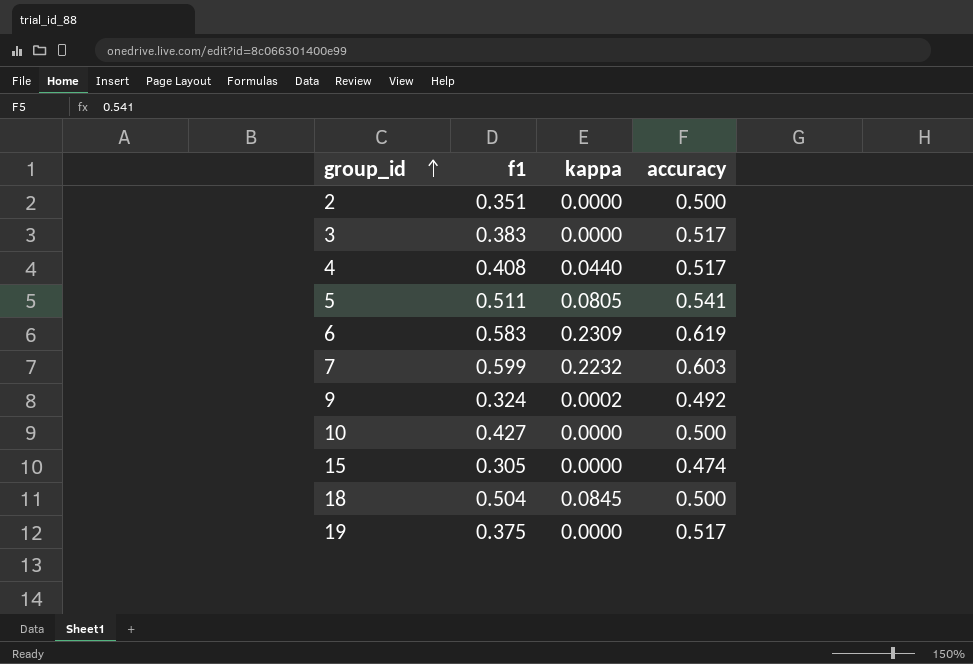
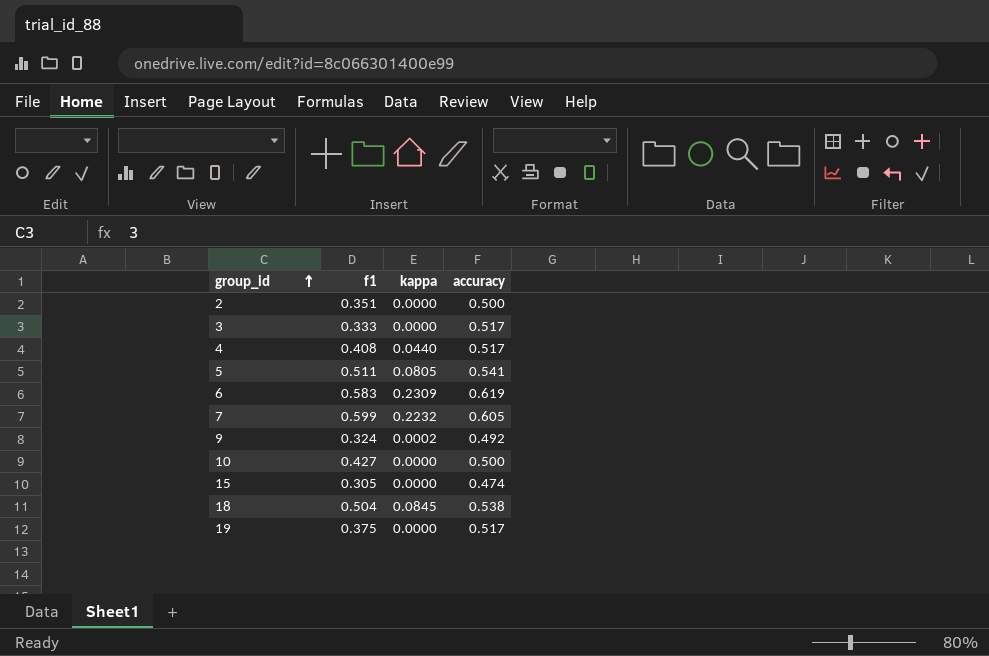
3 | f1: 0.383 -> 0.333
7 | accuracy: 0.603 -> 0.605
18 | accuracy: 0.500 -> 0.538

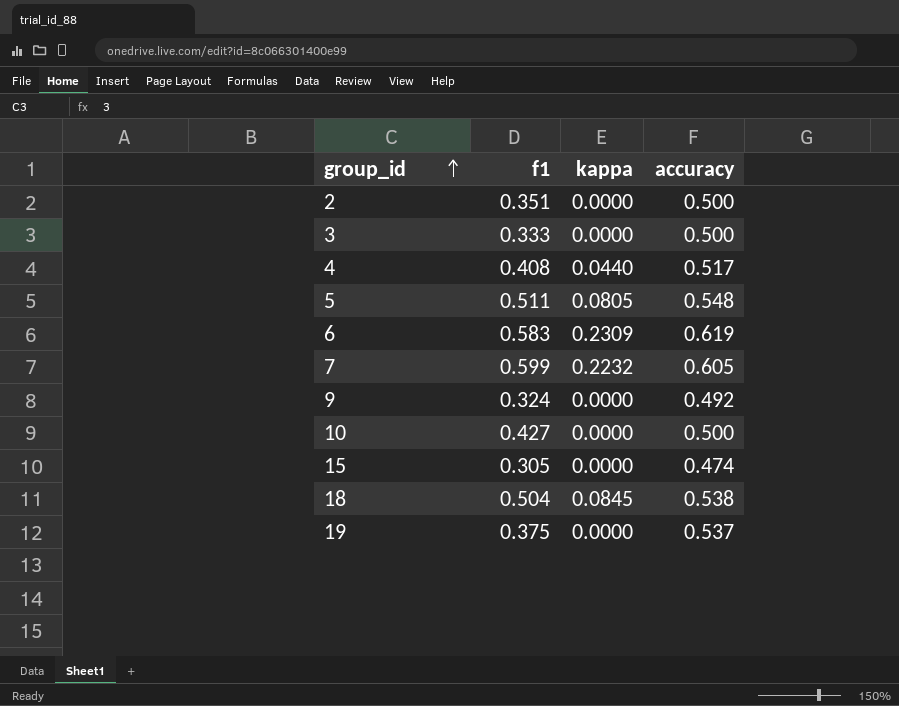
3 | accuracy: 0.517 -> 0.500
5 | accuracy: 0.541 -> 0.548
9 | kappa: 0.0002 -> 0.0000
19 | accuracy: 0.517 -> 0.537

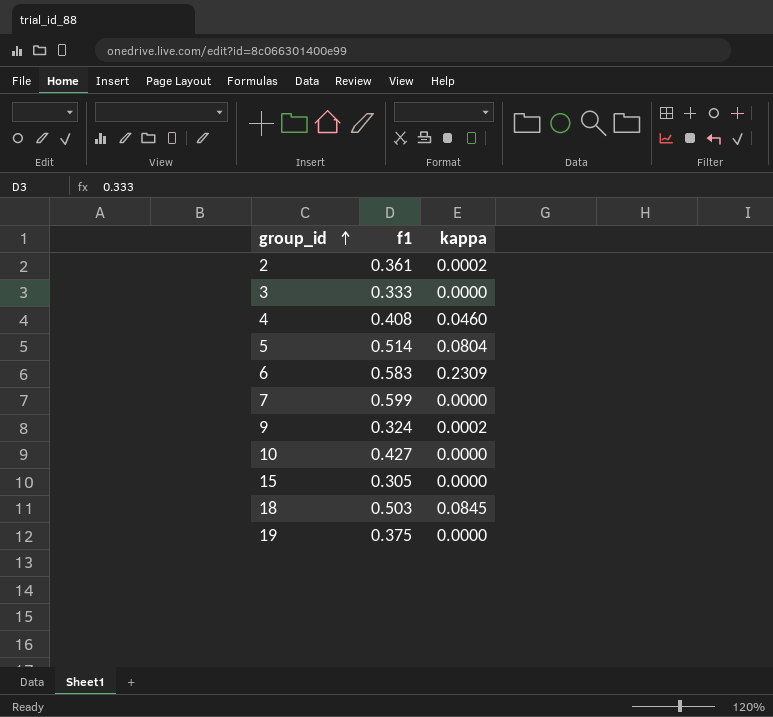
column accuracy | position: 4 -> none
2 | f1: 0.351 -> 0.361
2 | kappa: 0.0000 -> 0.0002
4 | kappa: 0.0440 -> 0.0460
5 | f1: 0.511 -> 0.514
5 | kappa: 0.0805 -> 0.0804
7 | kappa: 0.2232 -> 0.0000
9 | kappa: 0.0000 -> 0.0002
18 | f1: 0.504 -> 0.503

